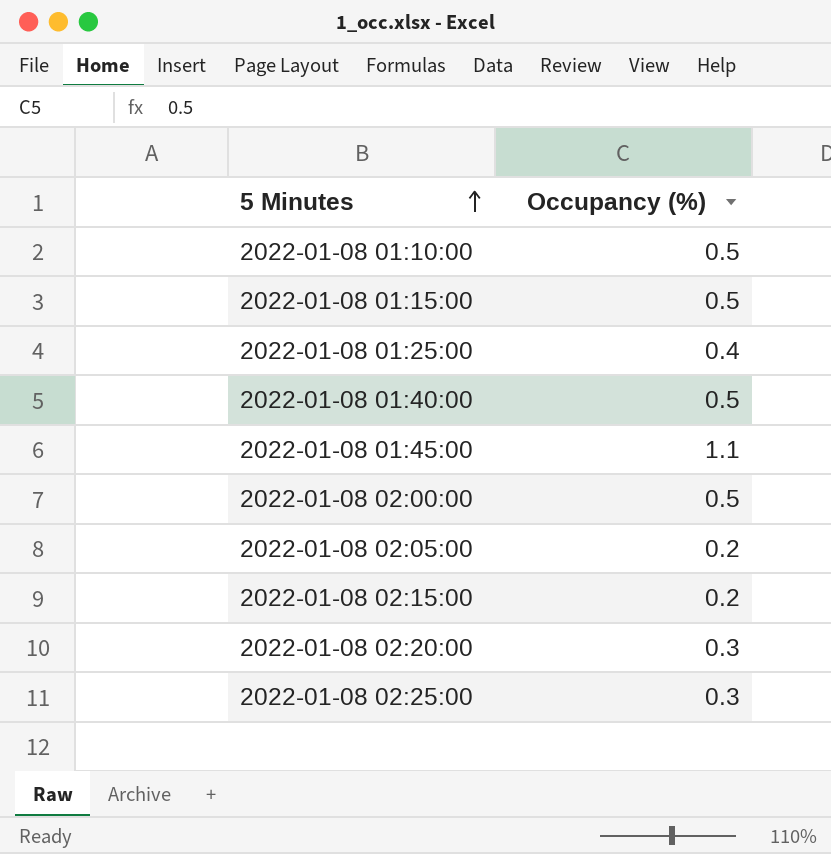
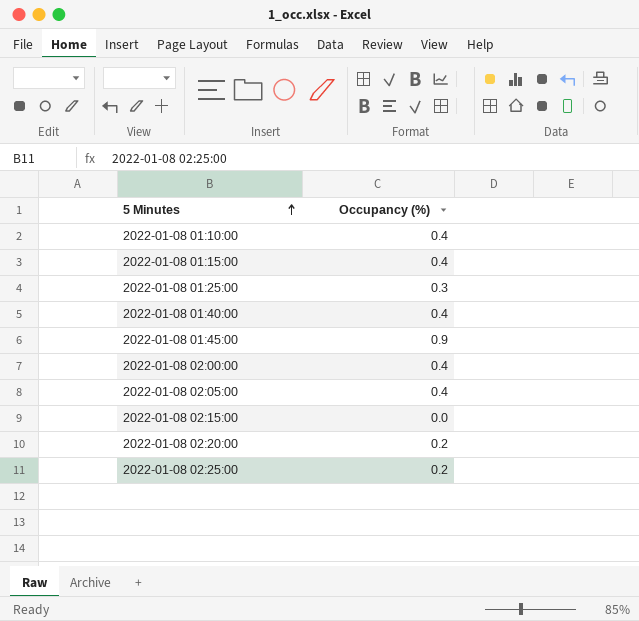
2022-01-08 01:10:00 | Occupancy (%): 0.5 -> 0.4
2022-01-08 01:15:00 | Occupancy (%): 0.5 -> 0.4
2022-01-08 01:25:00 | Occupancy (%): 0.4 -> 0.3
2022-01-08 01:40:00 | Occupancy (%): 0.5 -> 0.4
2022-01-08 01:45:00 | Occupancy (%): 1.1 -> 0.9
2022-01-08 02:00:00 | Occupancy (%): 0.5 -> 0.4
2022-01-08 02:05:00 | Occupancy (%): 0.2 -> 0.4
2022-01-08 02:15:00 | Occupancy (%): 0.2 -> 0.0
2022-01-08 02:20:00 | Occupancy (%): 0.3 -> 0.2
2022-01-08 02:25:00 | Occupancy (%): 0.3 -> 0.2

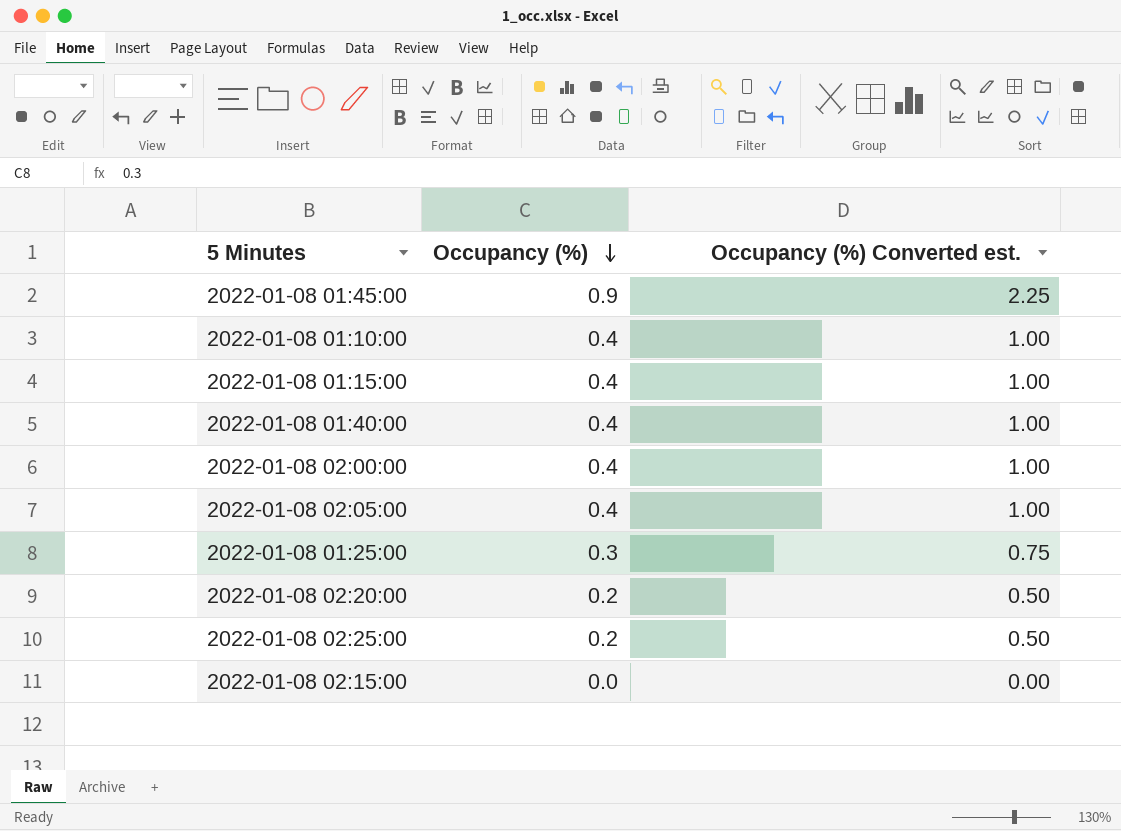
row order: 5 Minutes ascending -> Occupancy (%) descending
column Occupancy (%) Converted est. | formula: none -> [Occupancy (%)] * 2.5

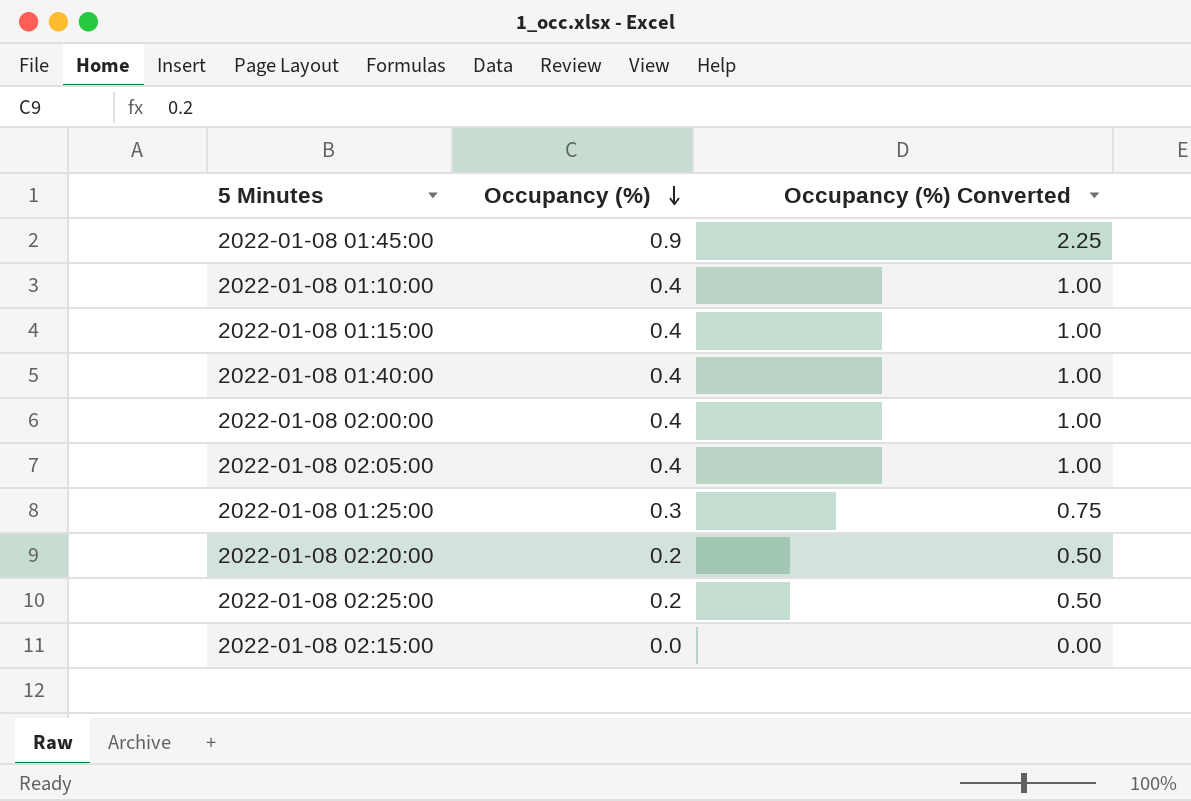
column name: Occupancy (%) Converted est. -> Occupancy (%) Converted

